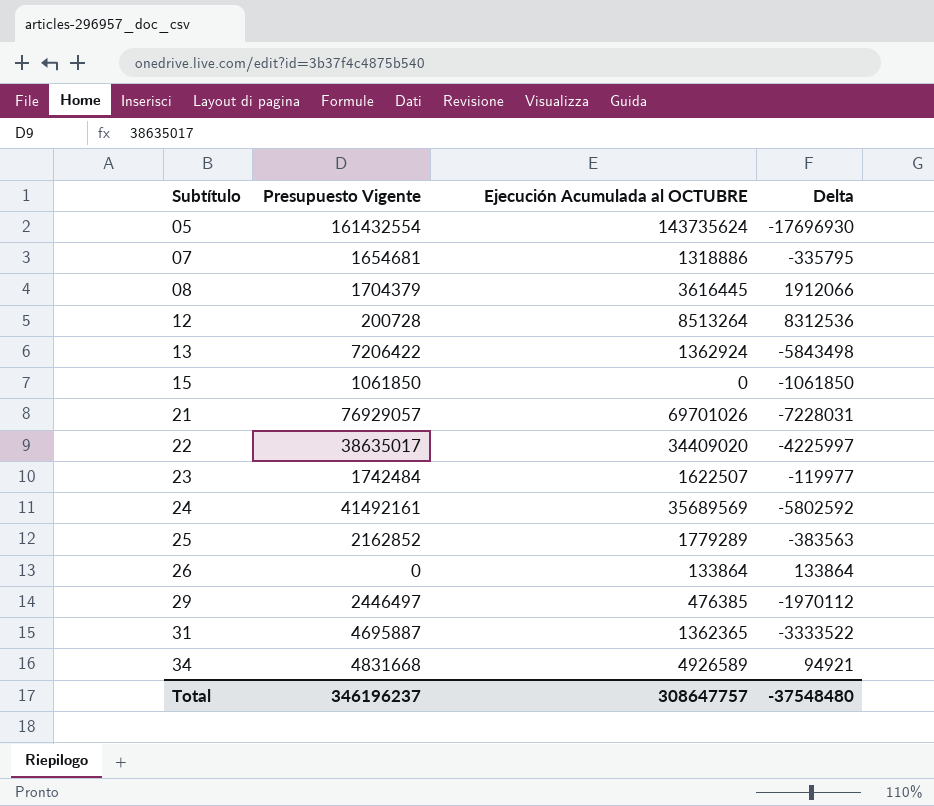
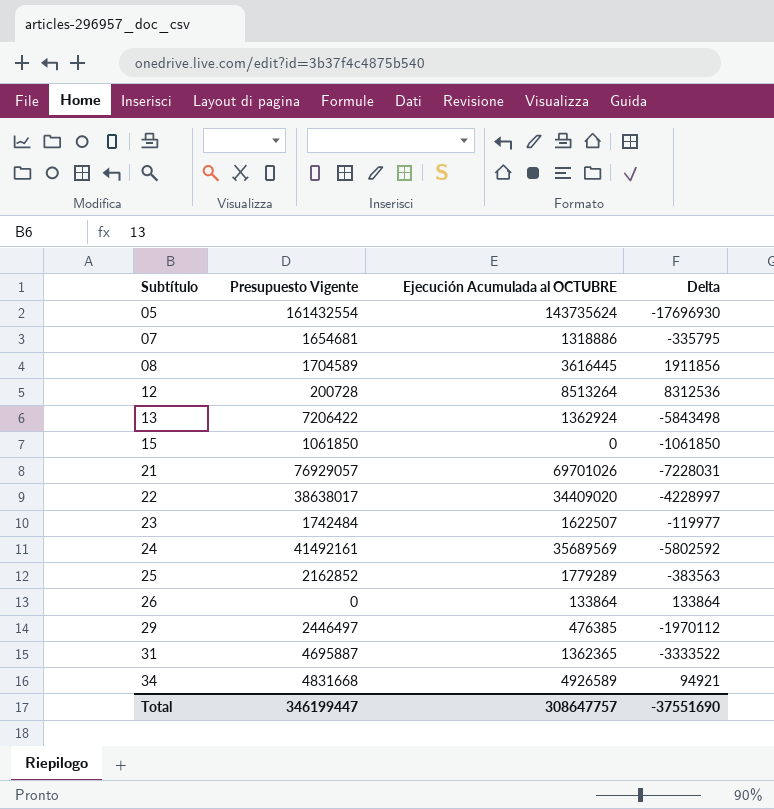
08 | Presupuesto Vigente: 1704379 -> 1704589
08 | Delta: 1912066 -> 1911856
22 | Presupuesto Vigente: 38635017 -> 38638017
22 | Delta: -4225997 -> -4228997
Total | Presupuesto Vigente: 346196237 -> 346199447
Total | Delta: -37548480 -> -37551690

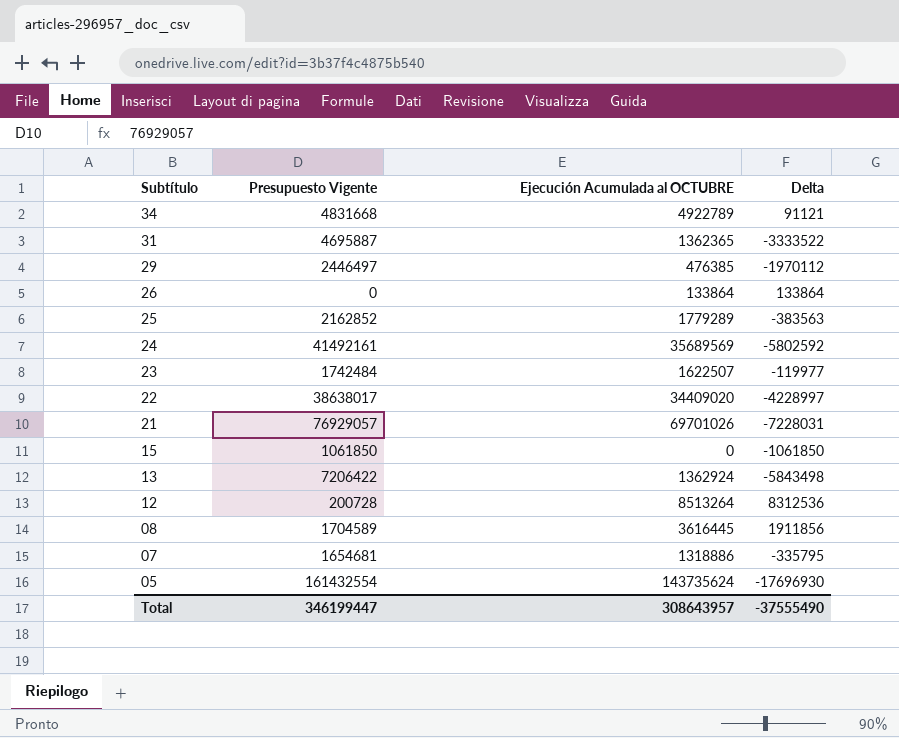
row order: Subtítulo ascending -> Subtítulo descending
34 | Ejecución Acumulada al OCTUBRE: 4926589 -> 4922789
34 | Delta: 94921 -> 91121
Total | Ejecución Acumulada al OCTUBRE: 308647757 -> 308643957
Total | Delta: -37551690 -> -37555490

